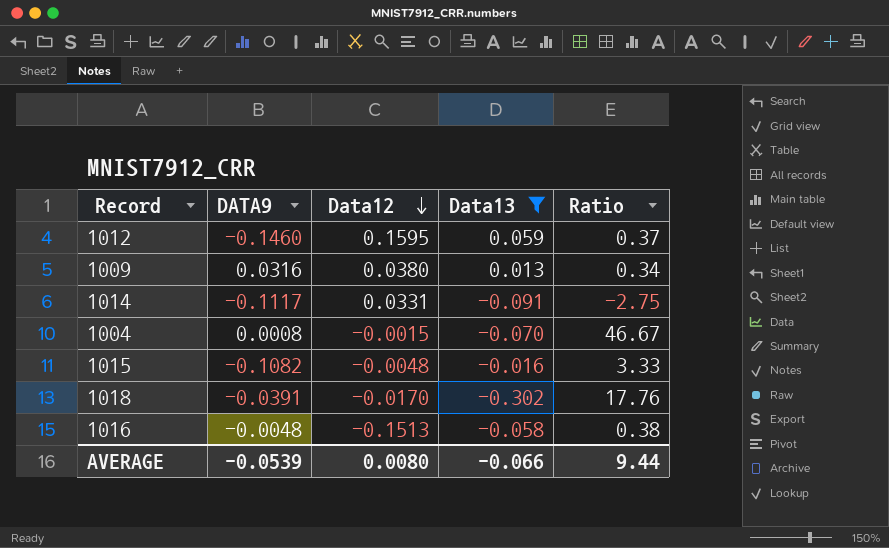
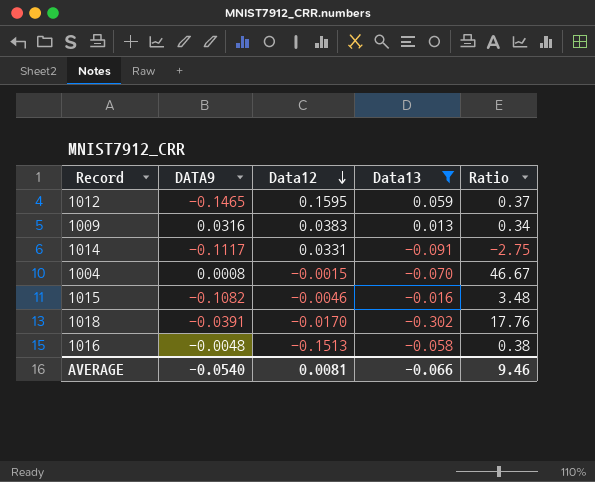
1012 | DATA9: -0.1460 -> -0.1465
1009 | Data12: 0.0380 -> 0.0383
1015 | Data12: -0.0048 -> -0.0046
1015 | Ratio: 3.33 -> 3.48
AVERAGE | DATA9: -0.0539 -> -0.0540
AVERAGE | Data12: 0.0080 -> 0.0081
AVERAGE | Ratio: 9.44 -> 9.46

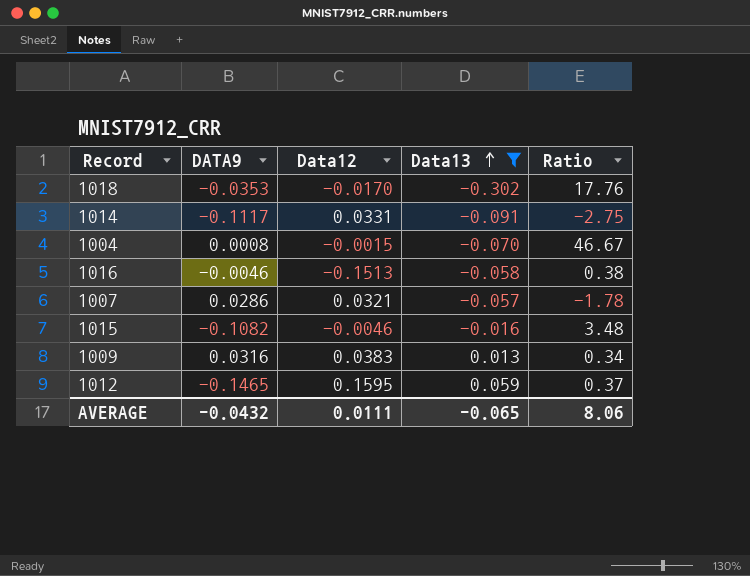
row order: Data12 descending -> Data13 ascending
1018 | DATA9: -0.0391 -> -0.0353
1016 | DATA9: -0.0048 -> -0.0046
row 1007: none -> 0.0286 | 0.0321 | -0.057 | -1.78
AVERAGE | DATA9: -0.0540 -> -0.0432
AVERAGE | Data12: 0.0081 -> 0.0111
AVERAGE | Data13: -0.066 -> -0.065
AVERAGE | Ratio: 9.46 -> 8.06

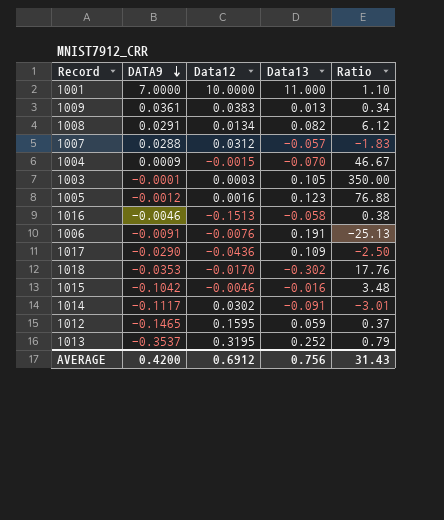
filter: Data13 <= 0.059 -> none
row order: Data13 ascending -> DATA9 descending
1009 | DATA9: 0.0316 -> 0.0361
1007 | DATA9: 0.0286 -> 0.0288
1007 | Data12: 0.0321 -> 0.0312
1007 | Ratio: -1.78 -> -1.83
1004 | DATA9: 0.0008 -> 0.0009
1015 | DATA9: -0.1082 -> -0.1042
1014 | Data12: 0.0331 -> 0.0302
1014 | Ratio: -2.75 -> -3.01
AVERAGE | DATA9: -0.0432 -> 0.4200
AVERAGE | Data12: 0.0111 -> 0.6912
AVERAGE | Data13: -0.065 -> 0.756
AVERAGE | Ratio: 8.06 -> 31.43

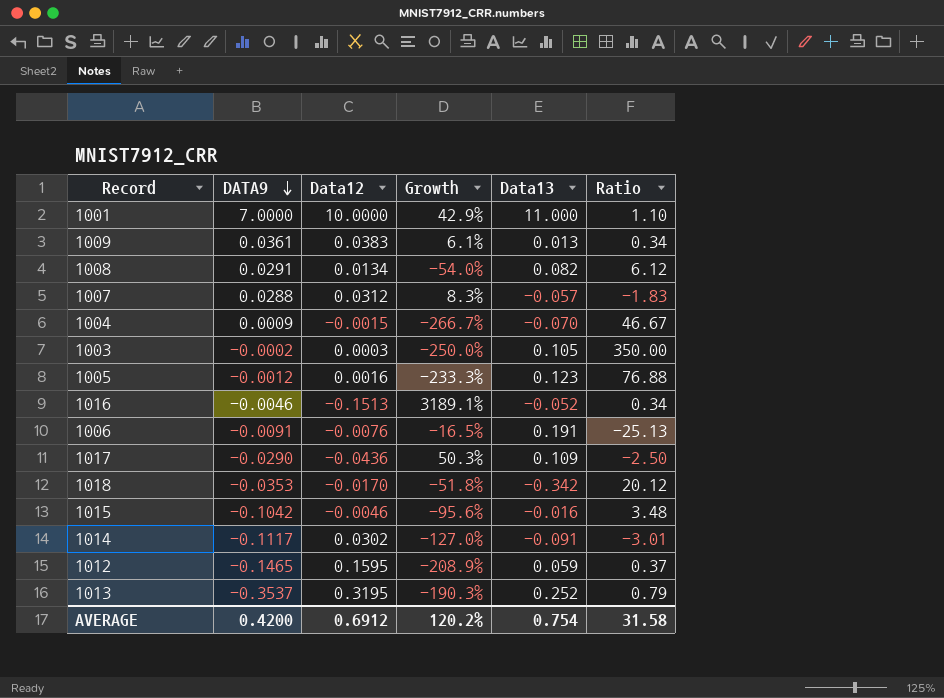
column Growth | formula: none -> ([Data12] - [DATA9]) / [DATA9]
1003 | DATA9: -0.0001 -> -0.0002
1016 | Data13: -0.058 -> -0.052
1016 | Ratio: 0.38 -> 0.34
1018 | Data13: -0.302 -> -0.342
1018 | Ratio: 17.76 -> 20.12
AVERAGE | Data13: 0.756 -> 0.754
AVERAGE | Ratio: 31.43 -> 31.58

